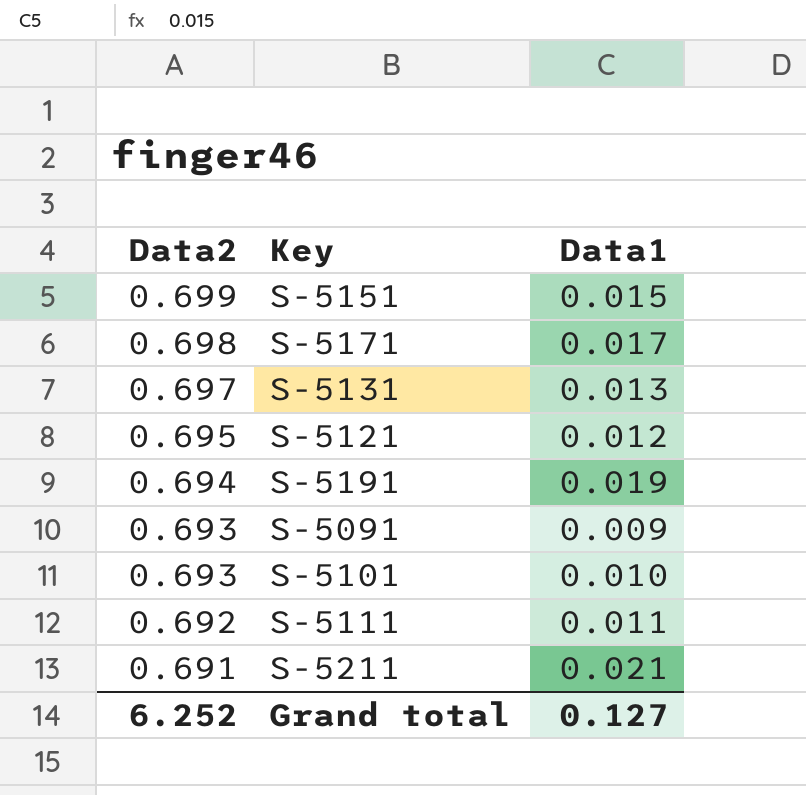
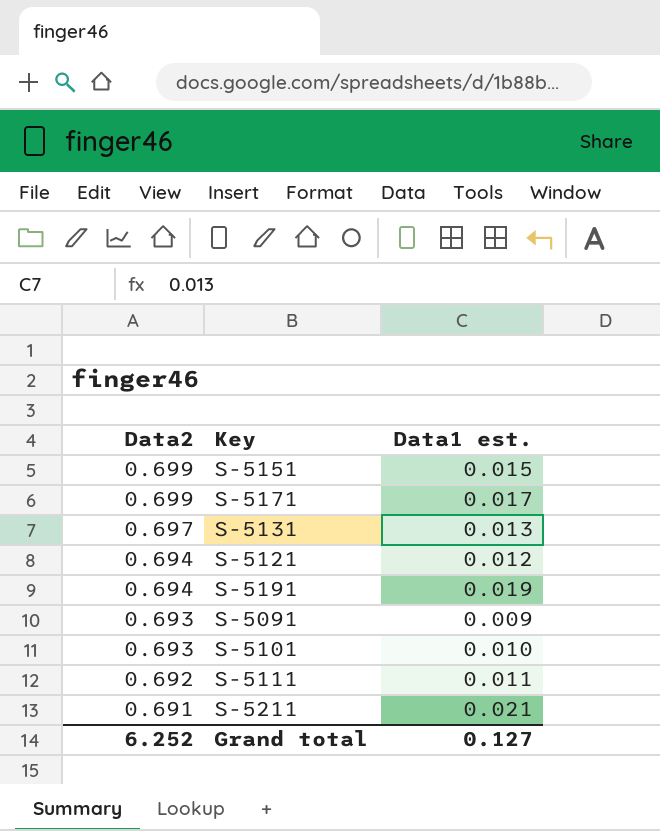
column name: Data1 -> Data1 est.
S-5171 | Data2: 0.698 -> 0.699
S-5121 | Data2: 0.695 -> 0.694

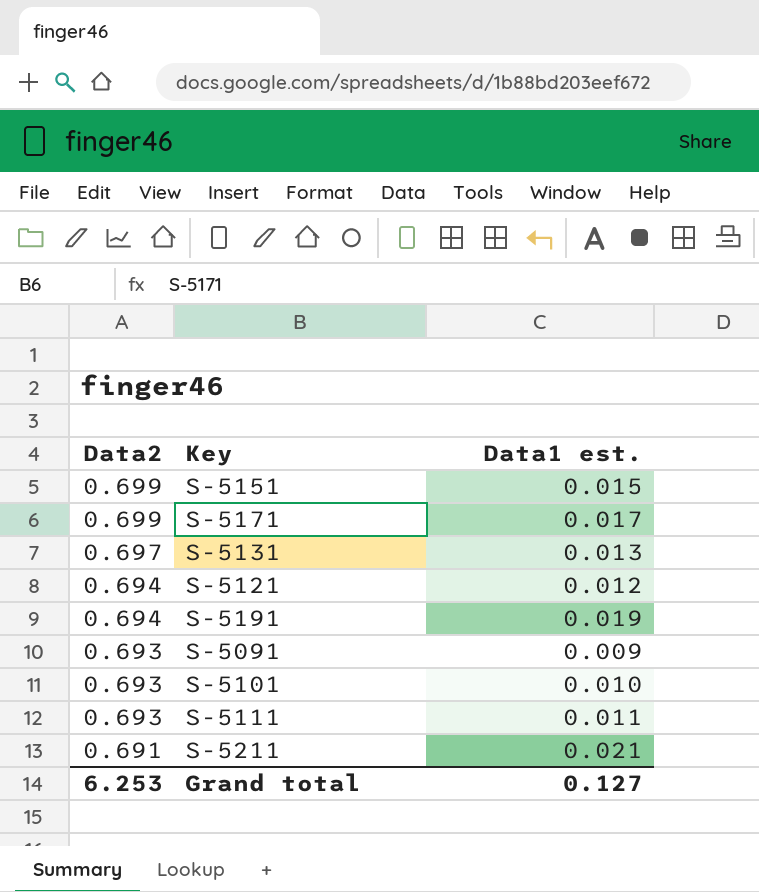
S-5111 | Data2: 0.692 -> 0.693
Grand total | Data2: 6.252 -> 6.253

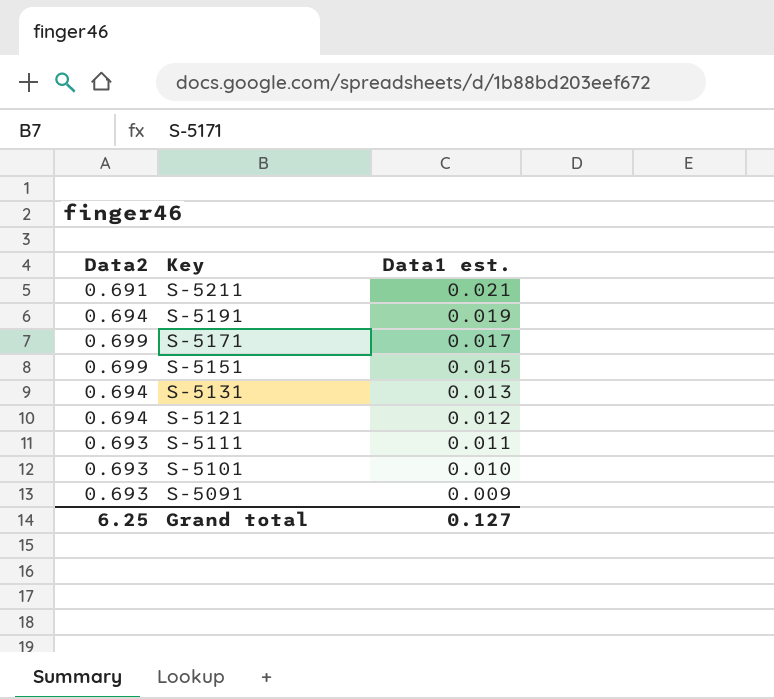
row order: Data2 descending -> Key descending
S-5131 | Data2: 0.697 -> 0.694
Grand total | Data2: 6.253 -> 6.25

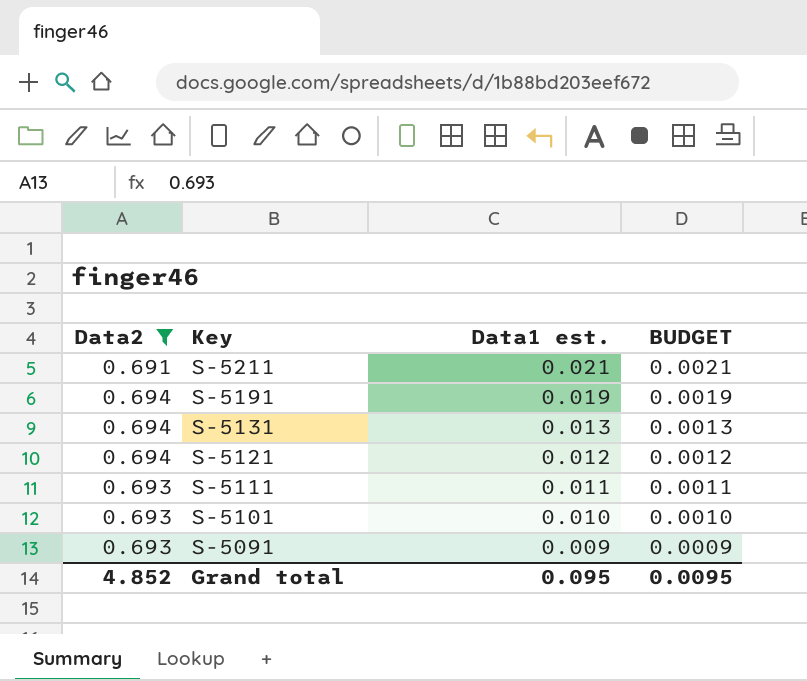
filter: none -> Data2 != 0.699
column BUDGET | formula: none -> [Data1 est.] * 0.1
Grand total | Data2: 6.25 -> 4.852
Grand total | Data1 est.: 0.127 -> 0.095

